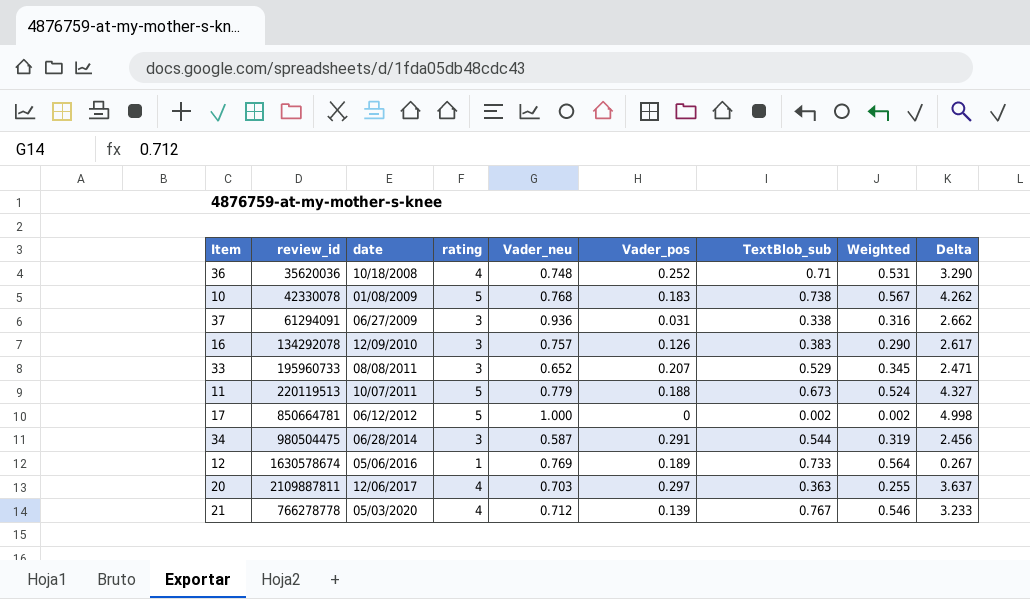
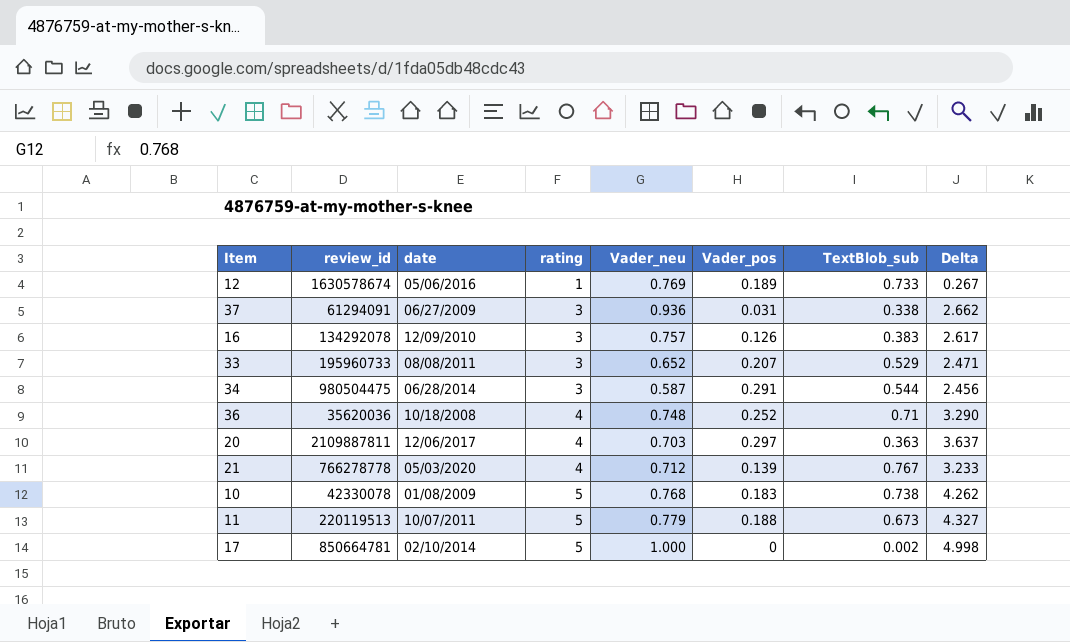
row order: date ascending -> rating ascending
column Weighted | formula: [Vader_neu] * [TextBlob_sub] -> none
17 | date: 06/12/2012 -> 02/10/2014

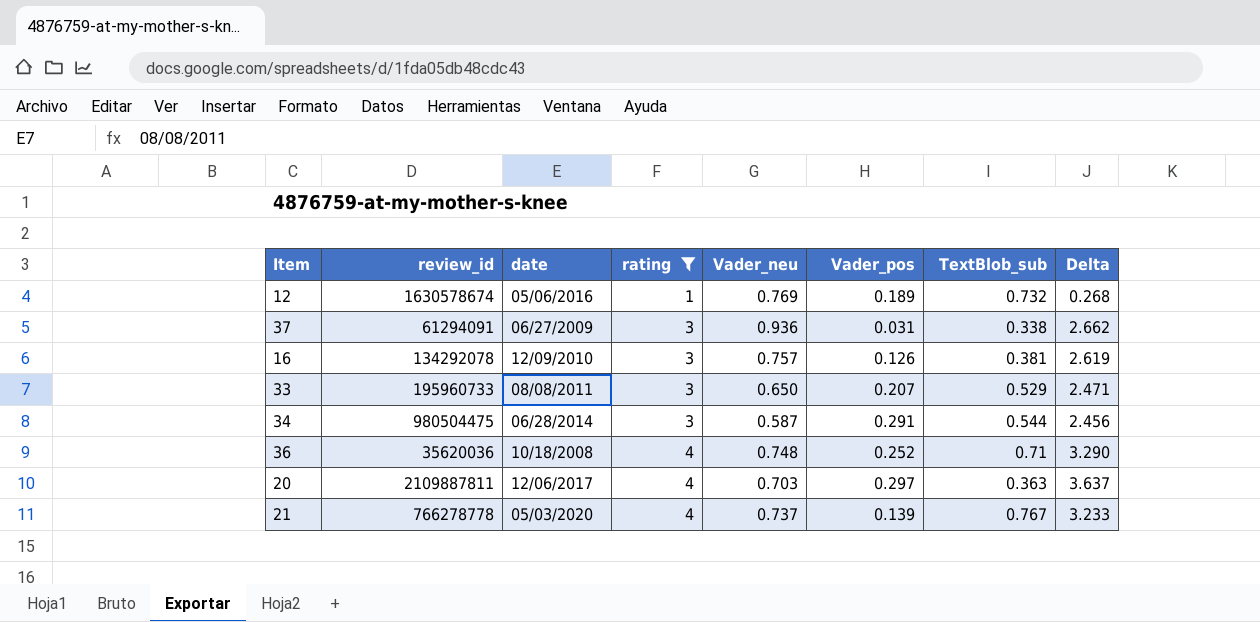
filter: none -> rating != 5
12 | TextBlob_sub: 0.733 -> 0.732
12 | Delta: 0.267 -> 0.268
16 | TextBlob_sub: 0.383 -> 0.381
16 | Delta: 2.617 -> 2.619
33 | Vader_neu: 0.652 -> 0.650
21 | Vader_neu: 0.712 -> 0.737

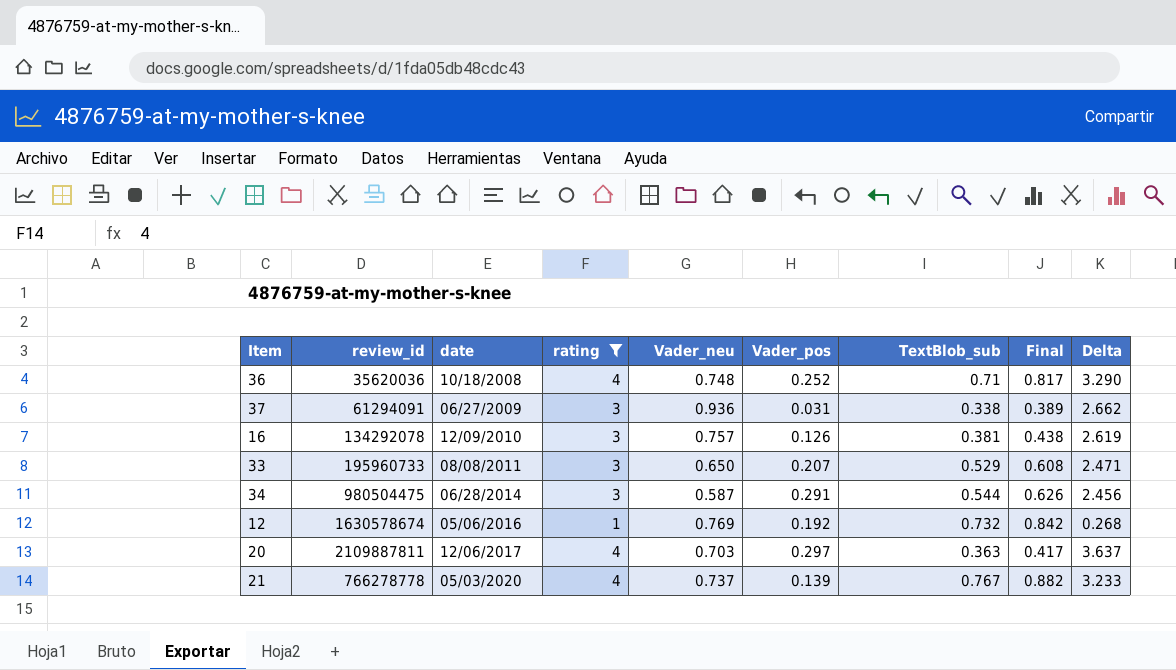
row order: rating ascending -> date ascending
column Final | formula: none -> [TextBlob_sub] * 1.15
12 | Vader_pos: 0.189 -> 0.192

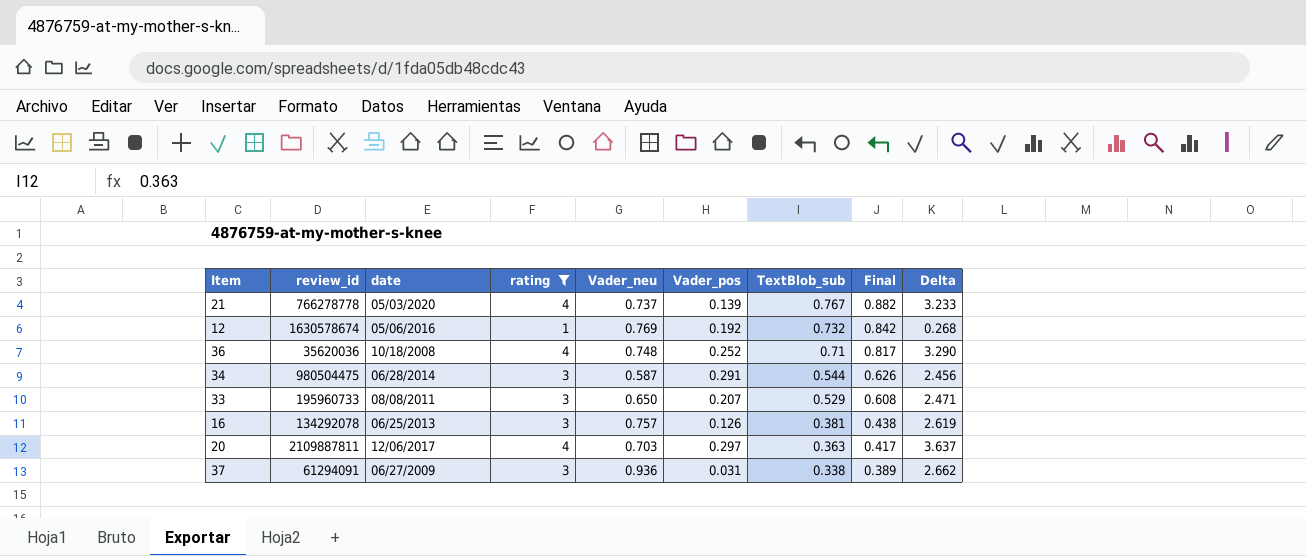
row order: date ascending -> TextBlob_sub descending
16 | date: 12/09/2010 -> 06/25/2013

